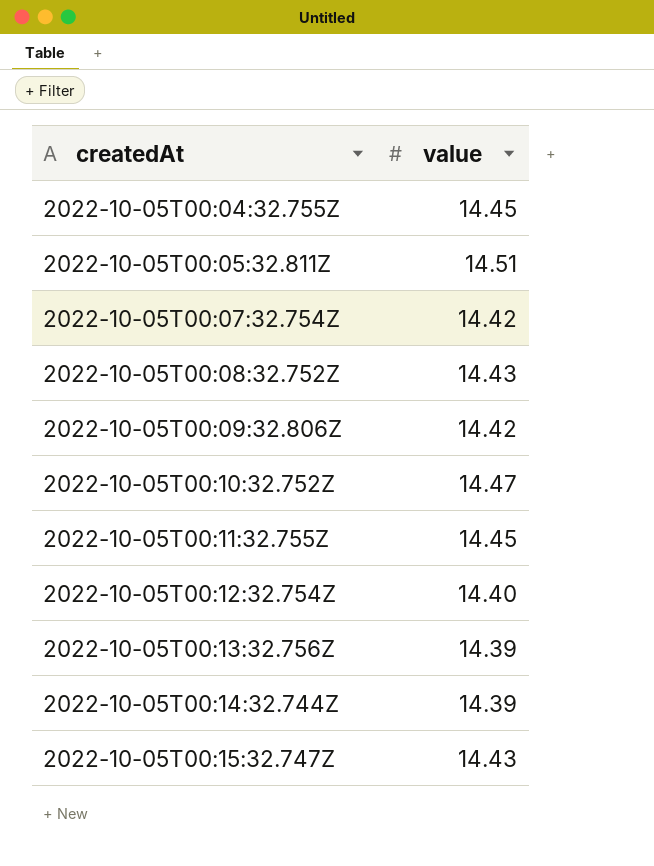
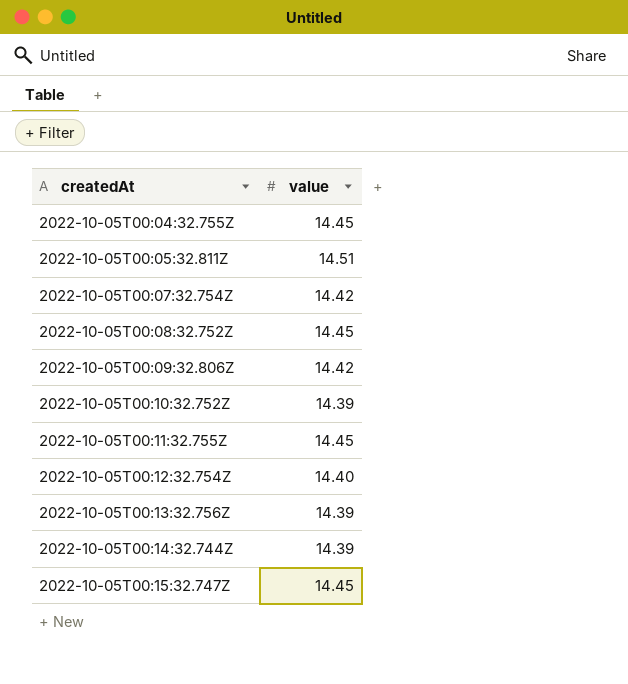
2022-10-05T00:08:32.752Z | value: 14.43 -> 14.45
2022-10-05T00:10:32.752Z | value: 14.47 -> 14.39
2022-10-05T00:15:32.747Z | value: 14.43 -> 14.45

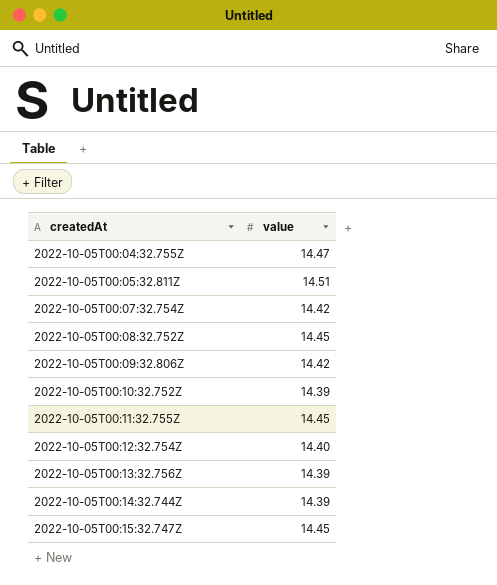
2022-10-05T00:04:32.755Z | value: 14.45 -> 14.47

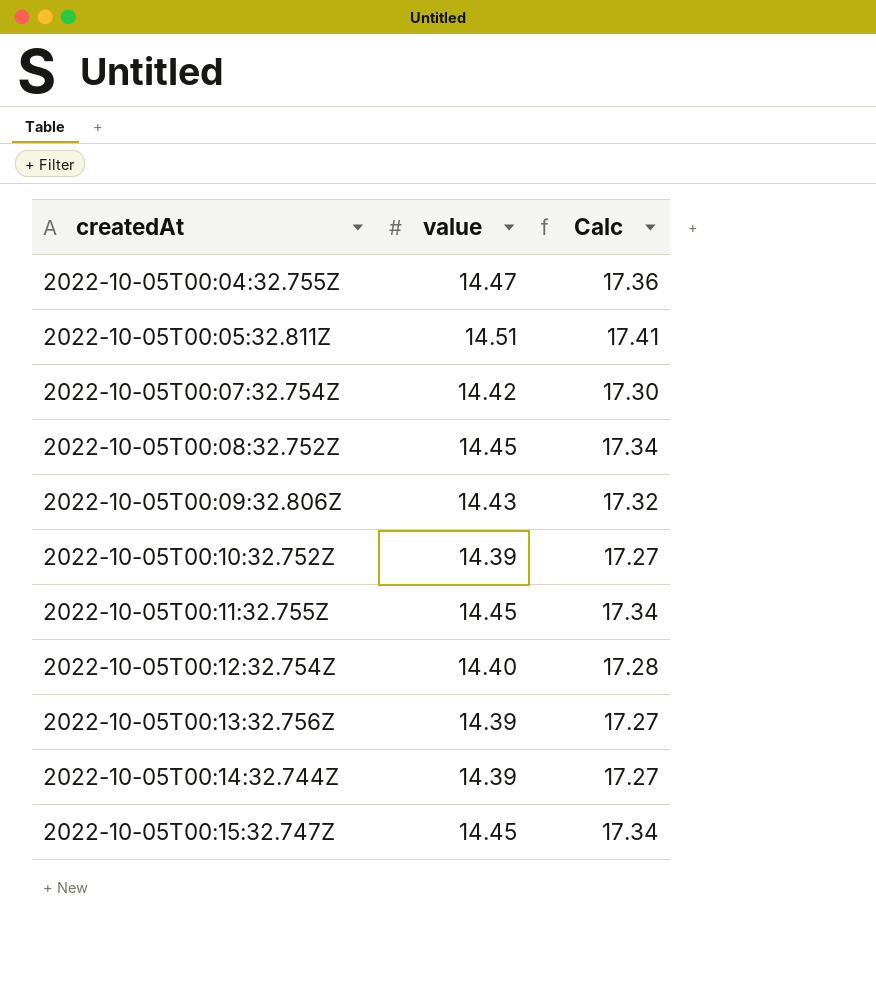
column Calc | formula: none -> [value] * 1.2
2022-10-05T00:09:32.806Z | value: 14.42 -> 14.43

